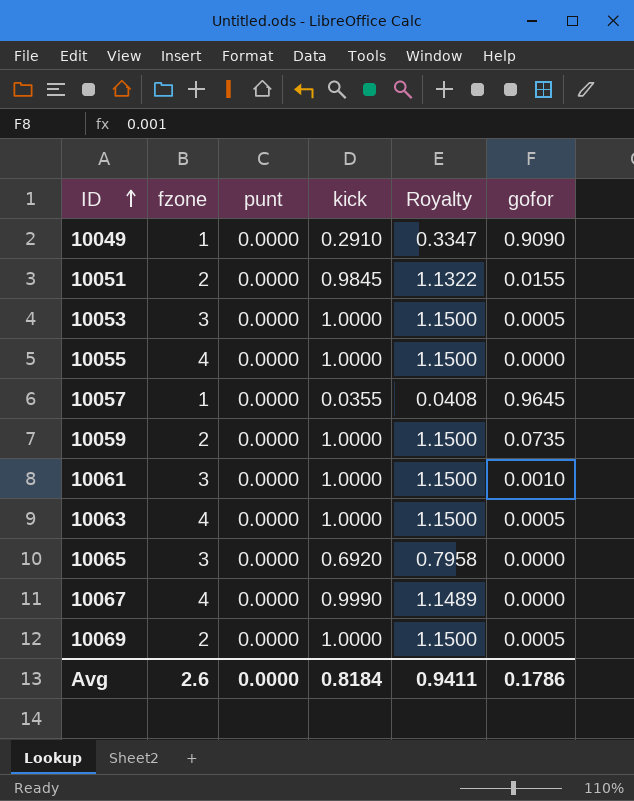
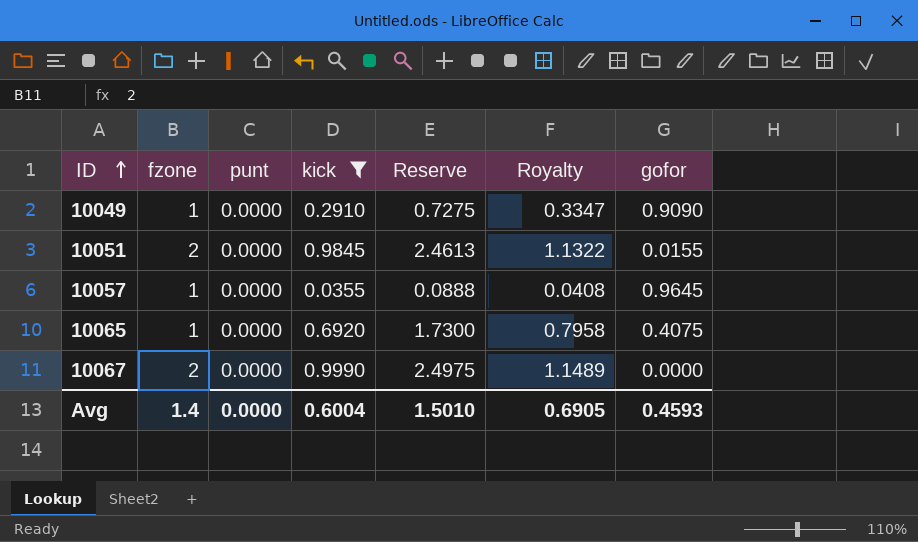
filter: none -> kick != 1.0000
column Reserve | formula: none -> [kick] * 2.5
10065 | fzone: 3 -> 1
10065 | gofor: 0.0000 -> 0.4075
10067 | fzone: 4 -> 2
Avg | fzone: 2.6 -> 1.4
Avg | kick: 0.8184 -> 0.6004
Avg | Royalty: 0.9411 -> 0.6905
Avg | gofor: 0.1786 -> 0.4593

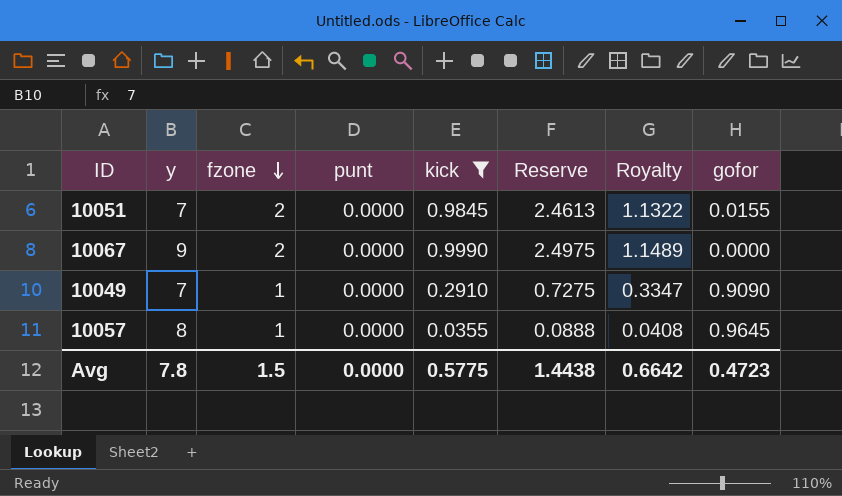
row order: ID ascending -> fzone descending
column y | position: none -> 2
row 10065: 1 | 0.0000 | 0.6920 | 1.7300 | 0.7958 | 0.4075 -> none
Avg | fzone: 1.4 -> 1.5
Avg | kick: 0.6004 -> 0.5775
Avg | Reserve: 1.5010 -> 1.4438
Avg | Royalty: 0.6905 -> 0.6642
Avg | gofor: 0.4593 -> 0.4723

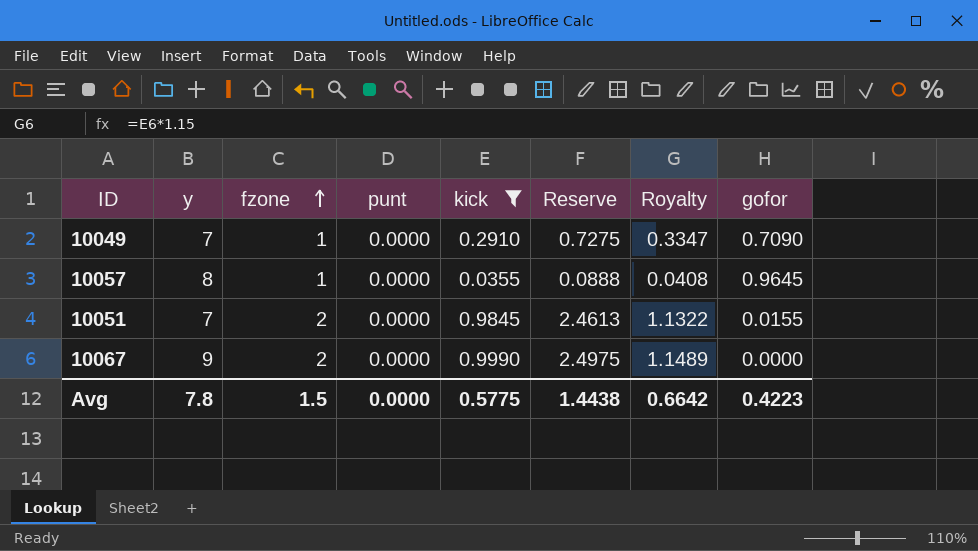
row order: fzone descending -> fzone ascending
10049 | gofor: 0.9090 -> 0.7090
Avg | gofor: 0.4723 -> 0.4223

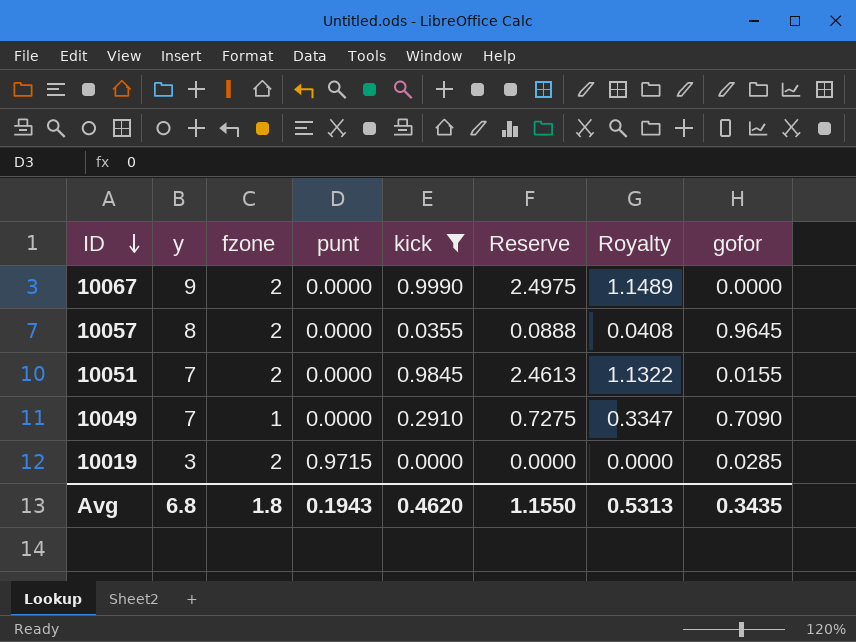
row order: fzone ascending -> ID descending
10057 | fzone: 1 -> 2
row 10019: none -> 3 | 2 | 0.9715 | 0.0000 | 0.0000 | 0.0000 | 0.0285
Avg | y: 7.8 -> 6.8
Avg | fzone: 1.5 -> 1.8
Avg | punt: 0.0000 -> 0.1943
Avg | kick: 0.5775 -> 0.4620
Avg | Reserve: 1.4438 -> 1.1550
Avg | Royalty: 0.6642 -> 0.5313
Avg | gofor: 0.4223 -> 0.3435

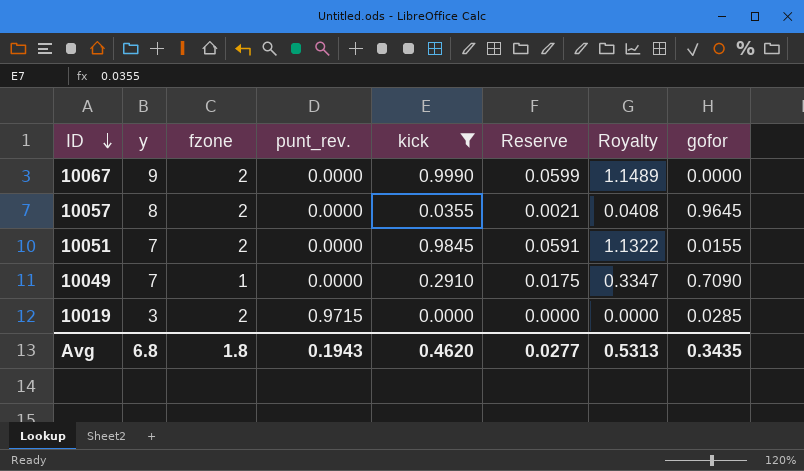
column name: punt -> punt_rev.
column Reserve | formula: [kick] * 2.5 -> [kick] * 0.06
Avg | Reserve: 1.1550 -> 0.0277

